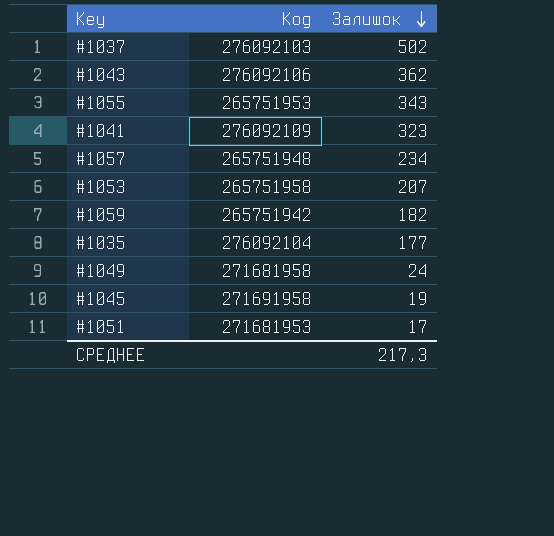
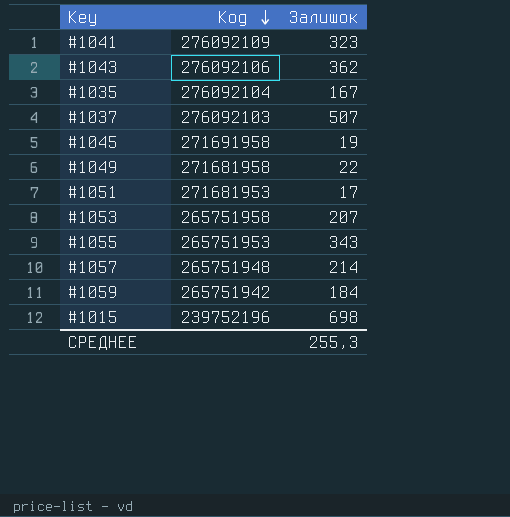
row order: Залишок descending -> Код descending
#1035 | Залишок: 177 -> 167
#1037 | Залишок: 502 -> 507
#1049 | Залишок: 24 -> 22
#1057 | Залишок: 234 -> 214
#1059 | Залишок: 182 -> 184
row #1015: none -> 239752196 | 698
СРЕДНЕЕ | Залишок: 217,3 -> 255,3

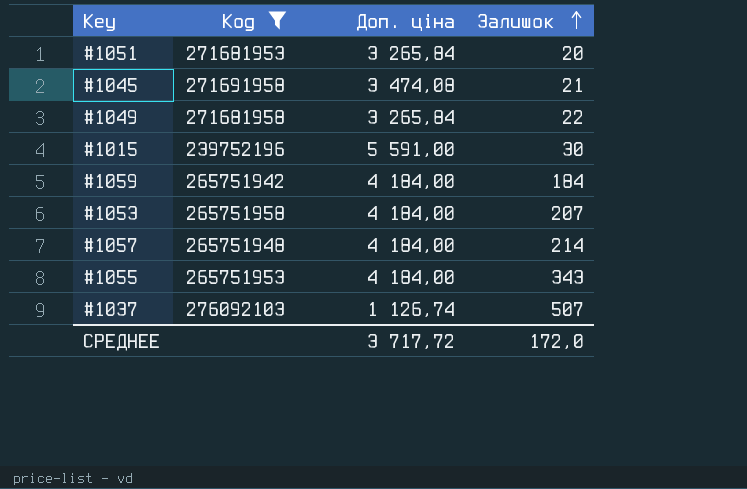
filter: none -> Код <= 276092103
row order: Код descending -> Залишок ascending
column Доп. ціна | position: none -> 3
#1051 | Залишок: 17 -> 20
#1045 | Залишок: 19 -> 21
#1015 | Залишок: 698 -> 30
СРЕДНЕЕ | Залишок: 255,3 -> 172,0

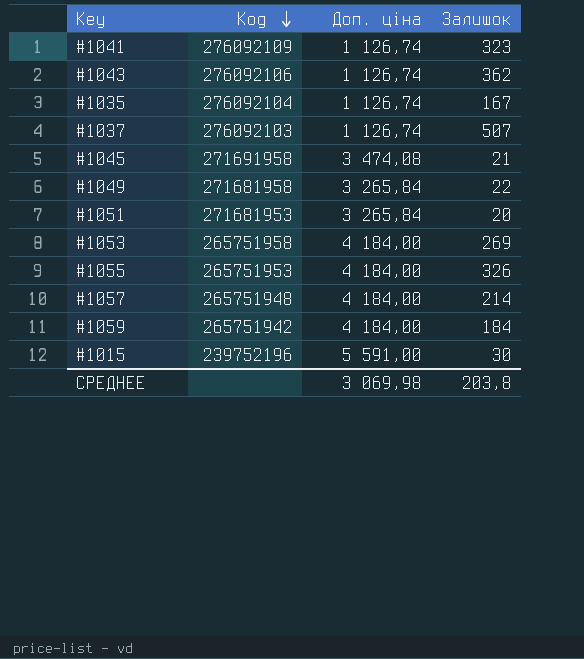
filter: Код <= 276092103 -> none
row order: Залишок ascending -> Код descending
#1053 | Залишок: 207 -> 269
#1055 | Залишок: 343 -> 326
СРЕДНЕЕ | Доп. ціна: 3 717,72 -> 3 069,98
СРЕДНЕЕ | Залишок: 172,0 -> 203,8

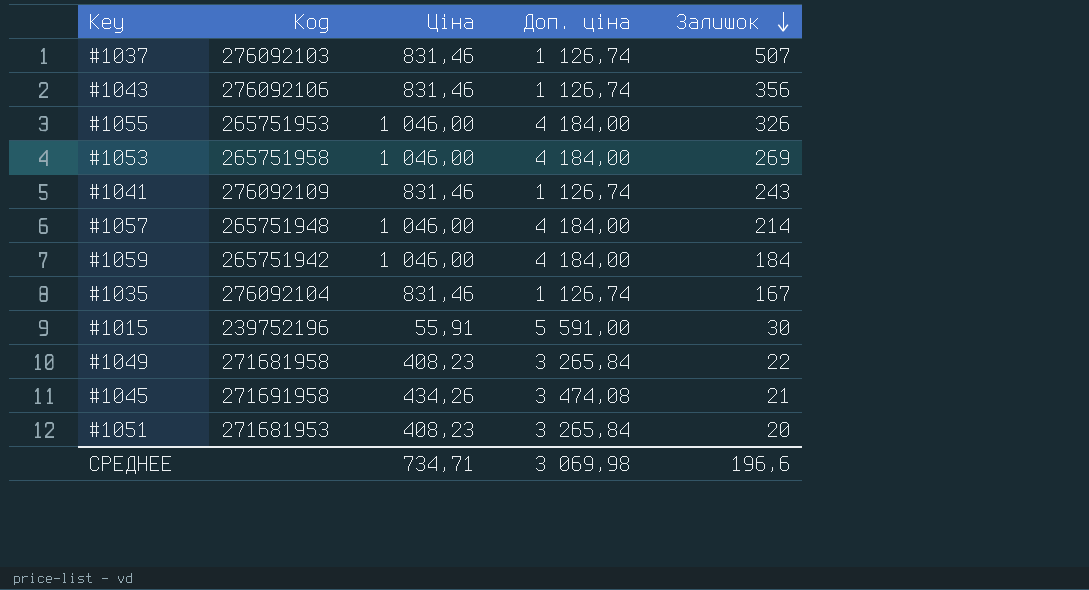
row order: Код descending -> Залишок descending
column Ціна | position: none -> 3
#1043 | Залишок: 362 -> 356
#1041 | Залишок: 323 -> 243
СРЕДНЕЕ | Залишок: 203,8 -> 196,6

